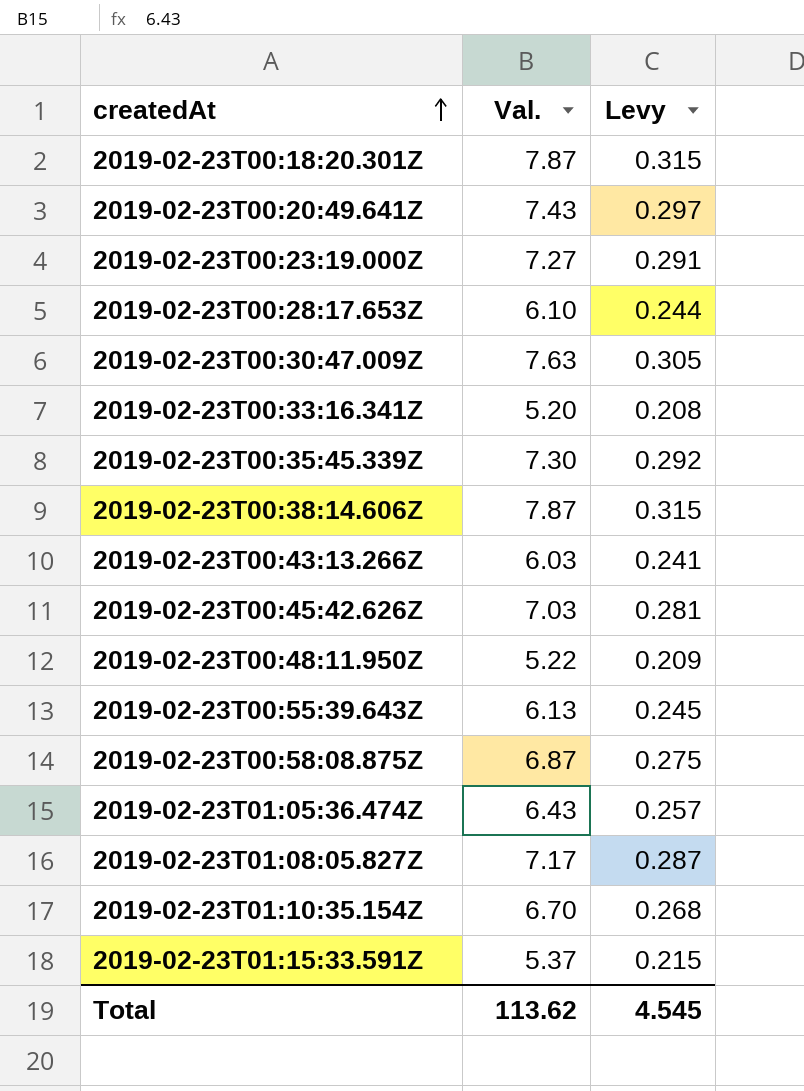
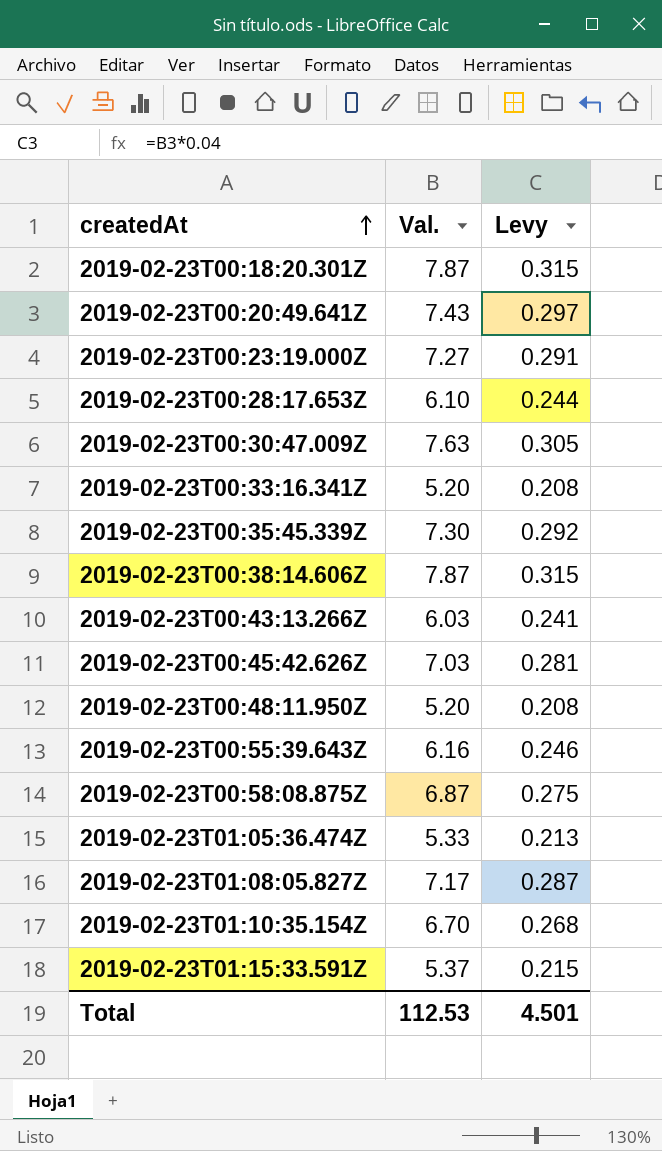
2019-02-23T00:48:11.950Z | Val.: 5.22 -> 5.20
2019-02-23T00:48:11.950Z | Levy: 0.209 -> 0.208
2019-02-23T00:55:39.643Z | Val.: 6.13 -> 6.16
2019-02-23T00:55:39.643Z | Levy: 0.245 -> 0.246
2019-02-23T01:05:36.474Z | Val.: 6.43 -> 5.33
2019-02-23T01:05:36.474Z | Levy: 0.257 -> 0.213
Total | Val.: 113.62 -> 112.53
Total | Levy: 4.545 -> 4.501

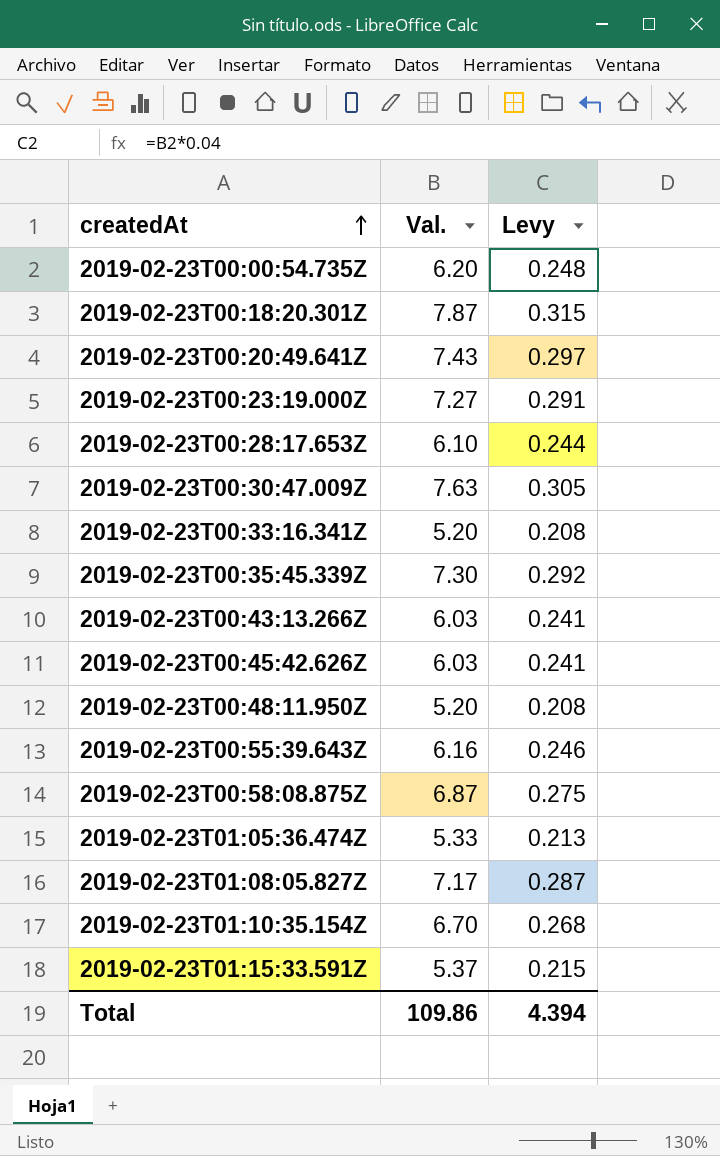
row 2019-02-23T00:38:14.606Z: 7.87 | 0.315 -> none
row 2019-02-23T00:00:54.735Z: none -> 6.20 | 0.248
2019-02-23T00:45:42.626Z | Val.: 7.03 -> 6.03
2019-02-23T00:45:42.626Z | Levy: 0.281 -> 0.241
Total | Val.: 112.53 -> 109.86
Total | Levy: 4.501 -> 4.394

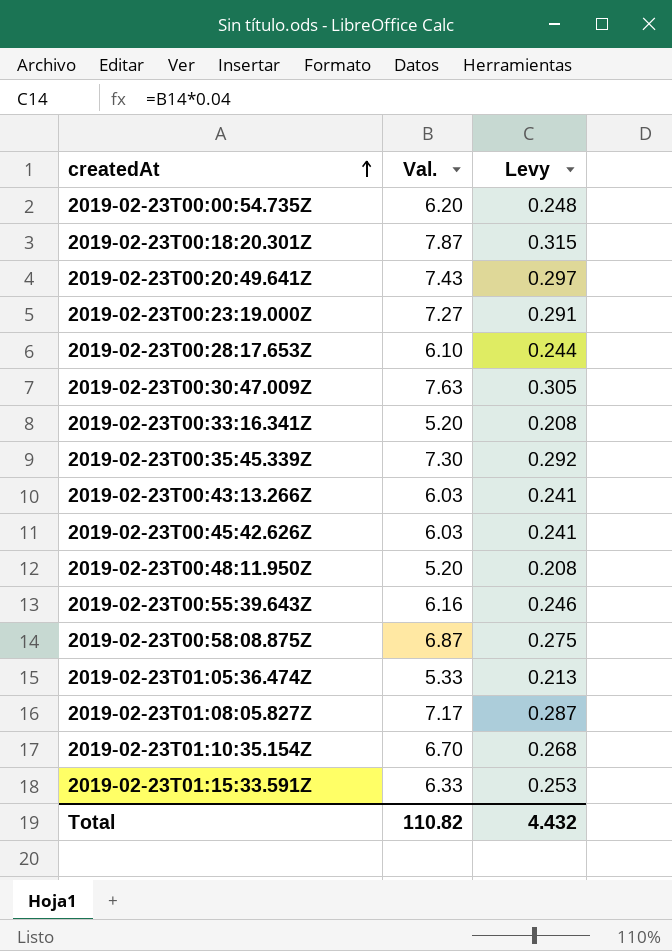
2019-02-23T01:15:33.591Z | Val.: 5.37 -> 6.33
2019-02-23T01:15:33.591Z | Levy: 0.215 -> 0.253
Total | Val.: 109.86 -> 110.82
Total | Levy: 4.394 -> 4.432

